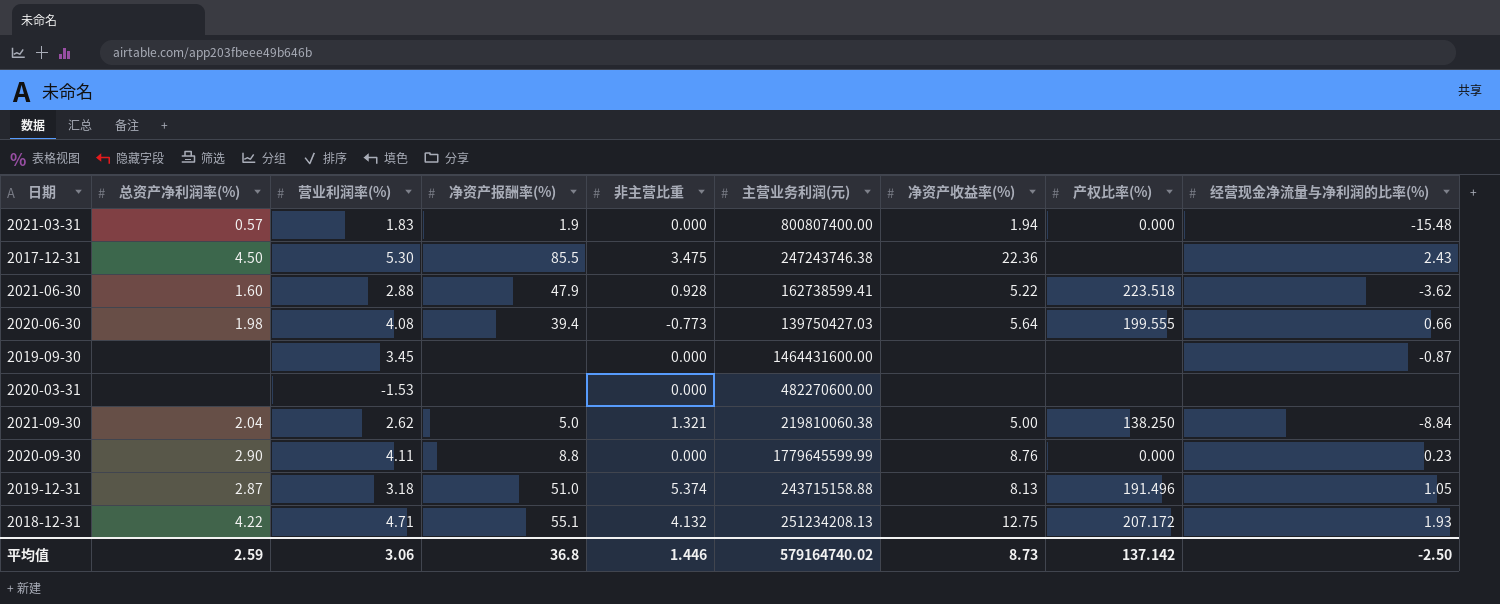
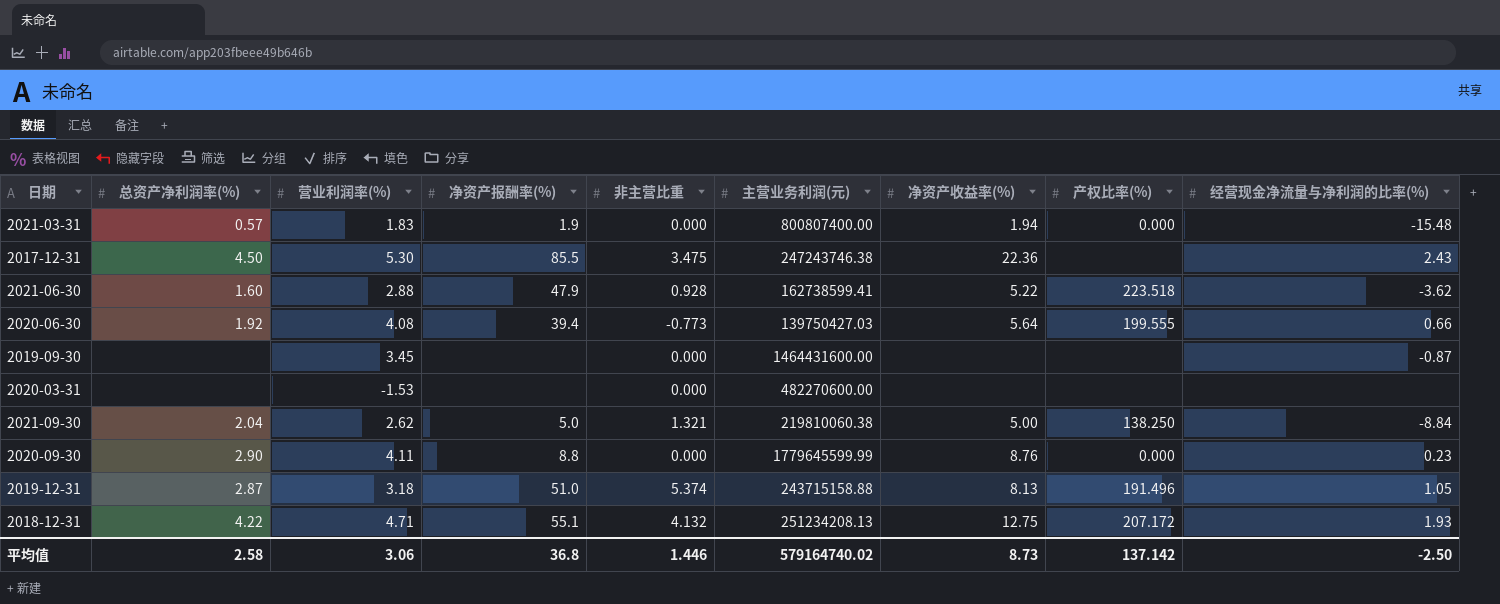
2020-06-30 | 总资产净利润率(%): 1.98 -> 1.92
平均值 | 总资产净利润率(%): 2.59 -> 2.58

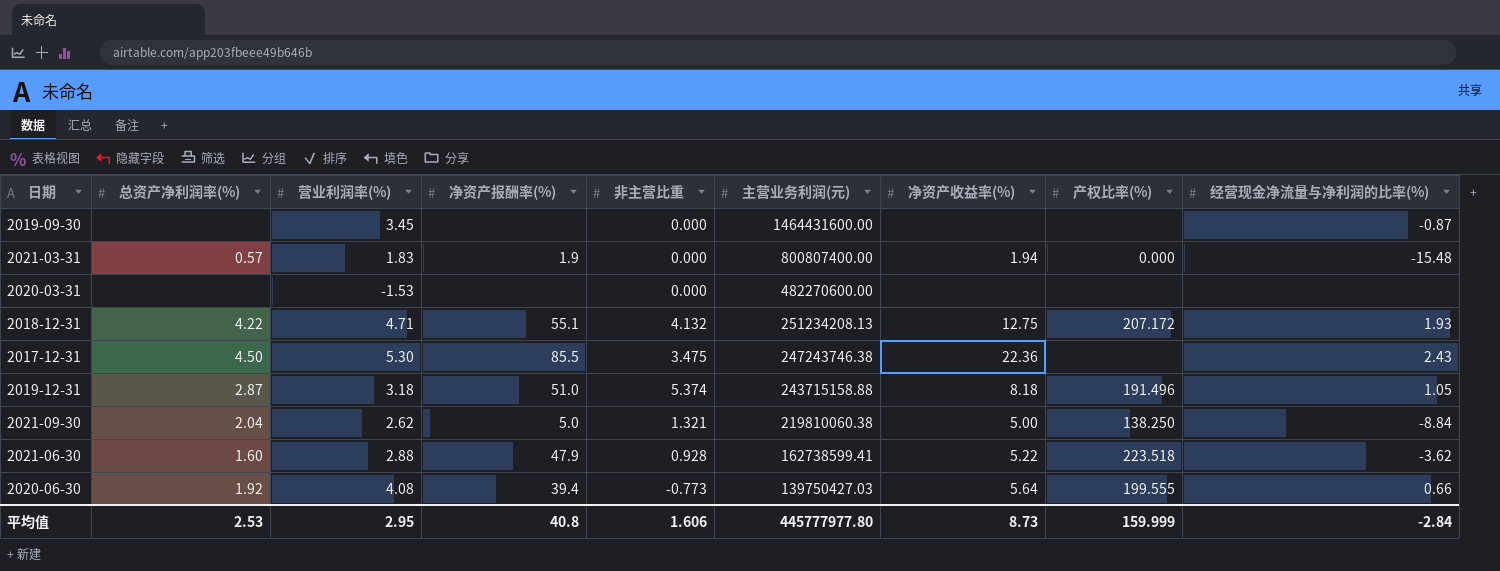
row order: none -> 主营业务利润(元) descending
row 2020-09-30: 2.90 | 4.11 | 8.8 | 0.000 | 1779645599.99 | 8.76 | 0.000 | 0.23 -> none
2019-12-31 | 净资产收益率(%): 8.13 -> 8.18
平均值 | 总资产净利润率(%): 2.58 -> 2.53
平均值 | 营业利润率(%): 3.06 -> 2.95
平均值 | 净资产报酬率(%): 36.8 -> 40.8
平均值 | 非主营比重: 1.446 -> 1.606
平均值 | 主营业务利润(元): 579164740.02 -> 445777977.80
平均值 | 产权比率(%): 137.142 -> 159.999
平均值 | 经营现金净流量与净利润的比率(%): -2.50 -> -2.84

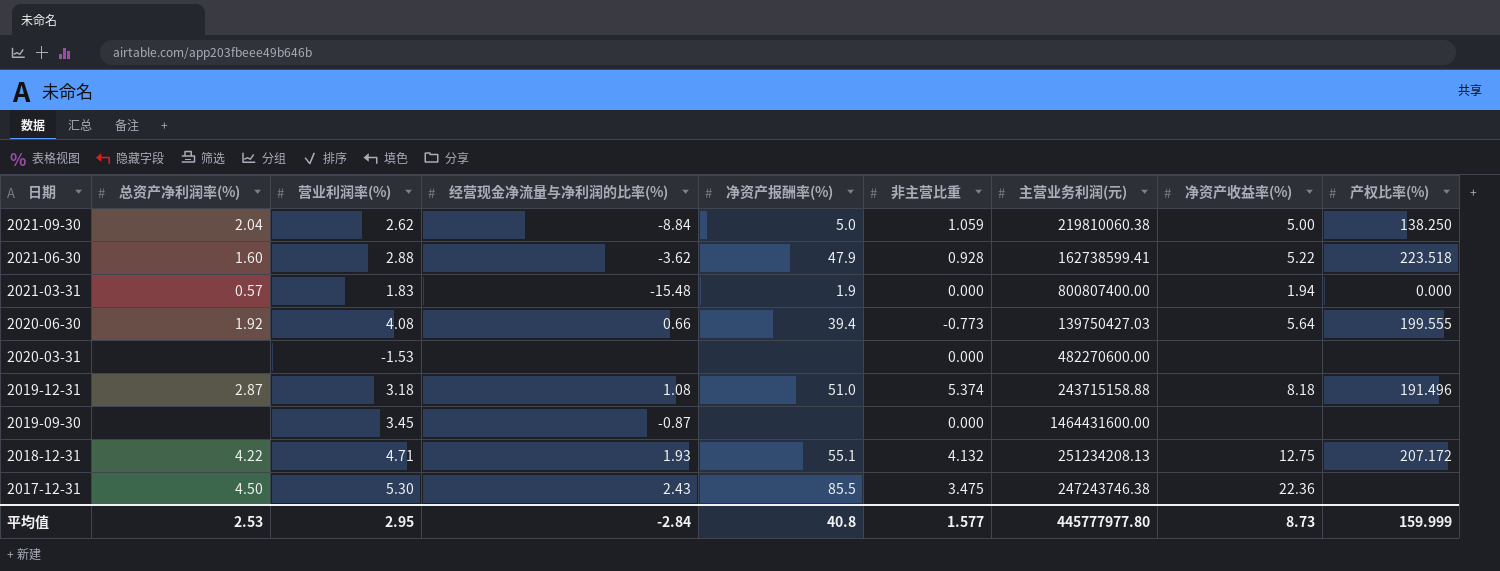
row order: 主营业务利润(元) descending -> 日期 descending
column 经营现金净流量与净利润的比率(%) | position: 9 -> 4
2021-09-30 | 非主营比重: 1.321 -> 1.059
2019-12-31 | 经营现金净流量与净利润的比率(%): 1.05 -> 1.08
平均值 | 非主营比重: 1.606 -> 1.577

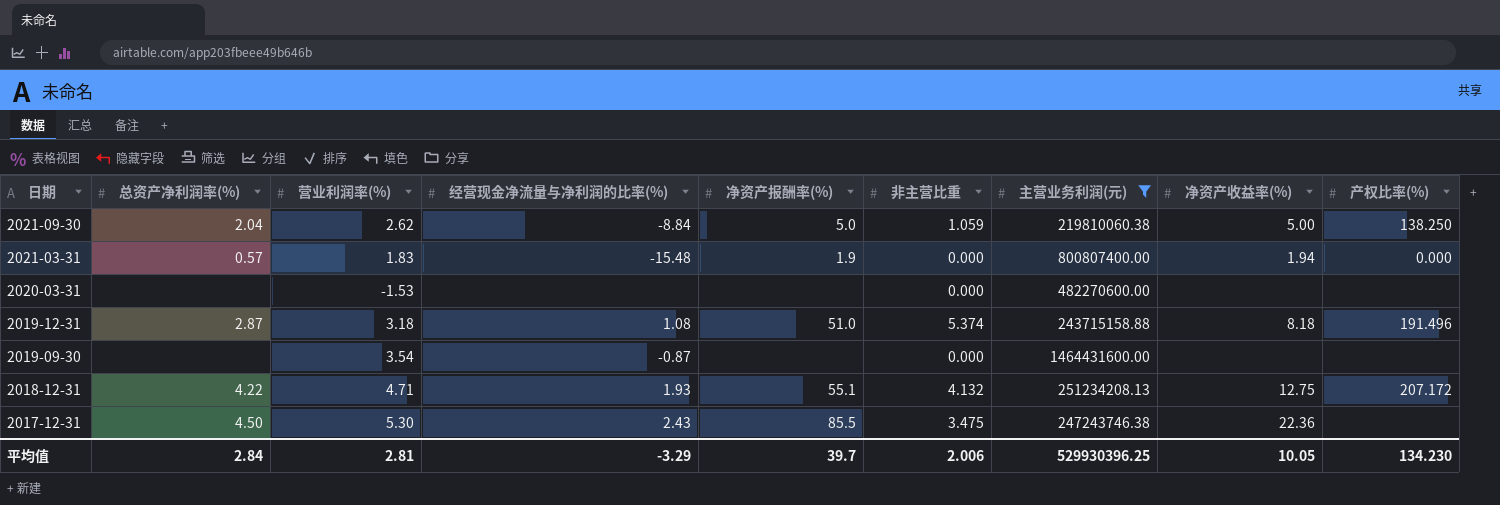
filter: none -> 主营业务利润(元) >= 219810060.38
2019-09-30 | 营业利润率(%): 3.45 -> 3.54
平均值 | 总资产净利润率(%): 2.53 -> 2.84
平均值 | 营业利润率(%): 2.95 -> 2.81
平均值 | 经营现金净流量与净利润的比率(%): -2.84 -> -3.29
平均值 | 净资产报酬率(%): 40.8 -> 39.7
平均值 | 非主营比重: 1.577 -> 2.006
平均值 | 主营业务利润(元): 445777977.80 -> 529930396.25
平均值 | 净资产收益率(%): 8.73 -> 10.05
平均值 | 产权比率(%): 159.999 -> 134.230

